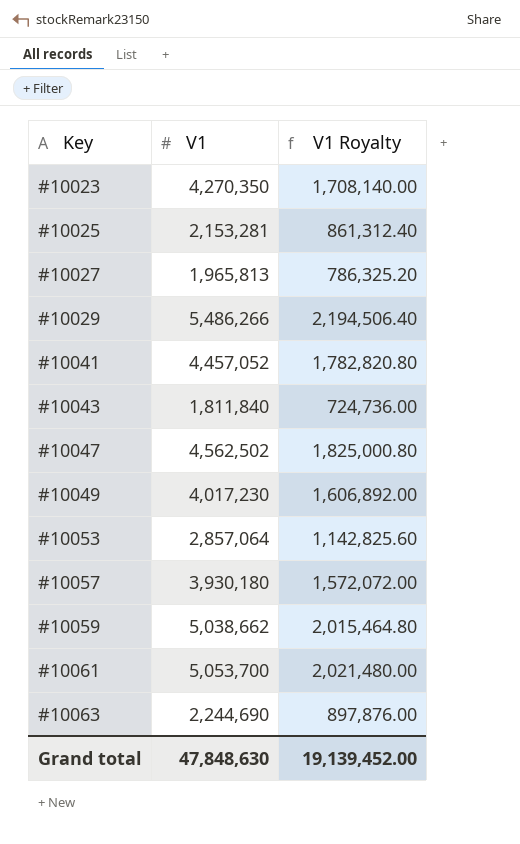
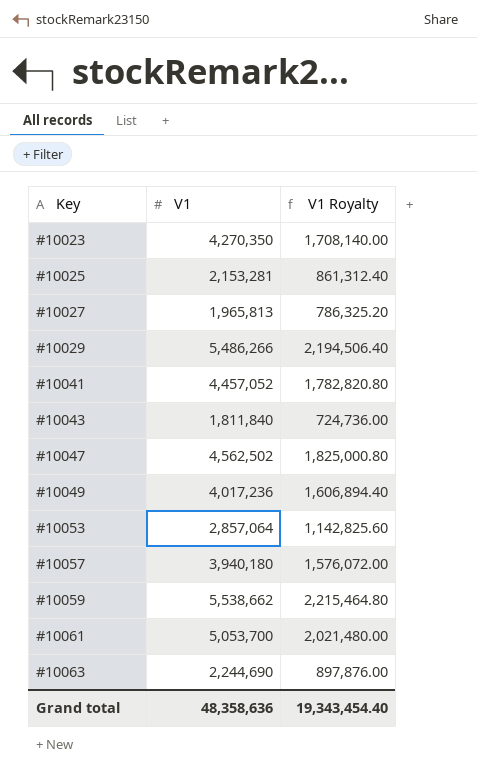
#10049 | V1: 4,017,230 -> 4,017,236
#10049 | V1 Royalty: 1,606,892.00 -> 1,606,894.40
#10057 | V1: 3,930,180 -> 3,940,180
#10057 | V1 Royalty: 1,572,072.00 -> 1,576,072.00
#10059 | V1: 5,038,662 -> 5,538,662
#10059 | V1 Royalty: 2,015,464.80 -> 2,215,464.80
Grand total | V1: 47,848,630 -> 48,358,636
Grand total | V1 Royalty: 19,139,452.00 -> 19,343,454.40

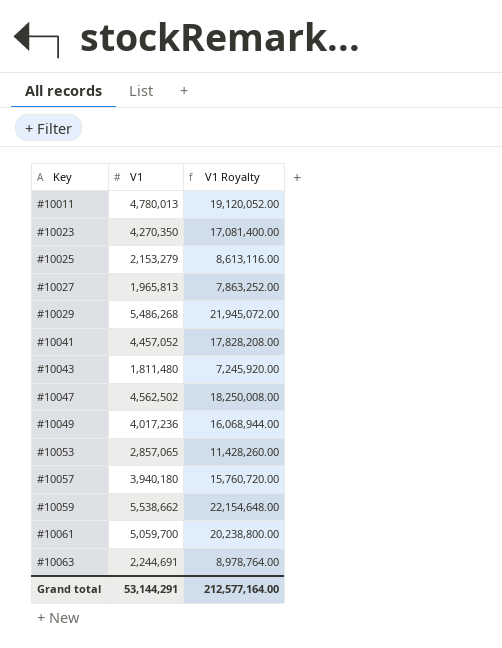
column V1 Royalty | formula: [V1] * 0.4 -> [V1] * 4
row #10011: none -> 4,780,013 | 19,120,052.00
#10025 | V1: 2,153,281 -> 2,153,279
#10029 | V1: 5,486,266 -> 5,486,268
#10043 | V1: 1,811,840 -> 1,811,480
#10053 | V1: 2,857,064 -> 2,857,065
#10061 | V1: 5,053,700 -> 5,059,700
#10063 | V1: 2,244,690 -> 2,244,691
Grand total | V1: 48,358,636 -> 53,144,291
Grand total | V1 Royalty: 19,343,454.40 -> 212,577,164.00

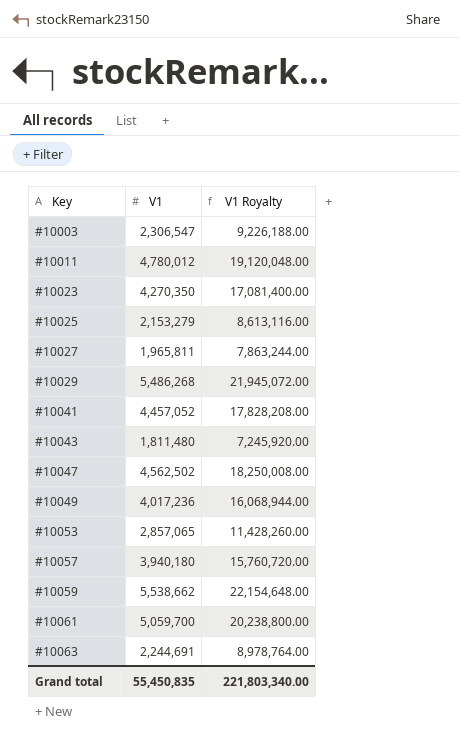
row #10003: none -> 2,306,547 | 9,226,188.00
#10011 | V1: 4,780,013 -> 4,780,012
#10011 | V1 Royalty: 19,120,052.00 -> 19,120,048.00
#10027 | V1: 1,965,813 -> 1,965,811
#10027 | V1 Royalty: 7,863,252.00 -> 7,863,244.00
Grand total | V1: 53,144,291 -> 55,450,835
Grand total | V1 Royalty: 212,577,164.00 -> 221,803,340.00

